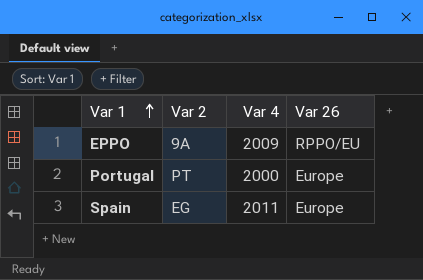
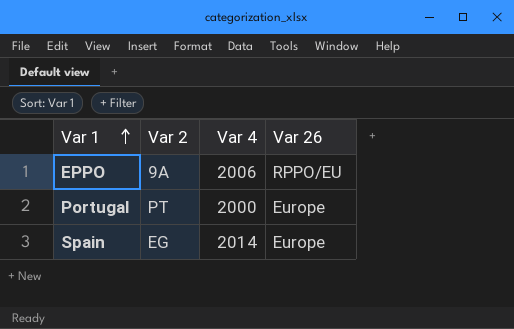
EPPO | Var 4: 2009 -> 2006
Spain | Var 4: 2011 -> 2014

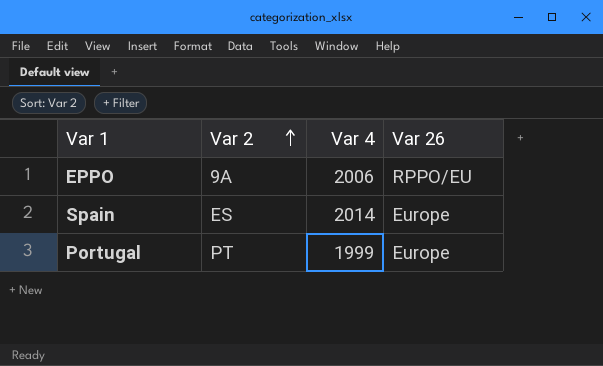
row order: Var 1 ascending -> Var 2 ascending
Spain | Var 2: EG -> ES
Portugal | Var 4: 2000 -> 1999

